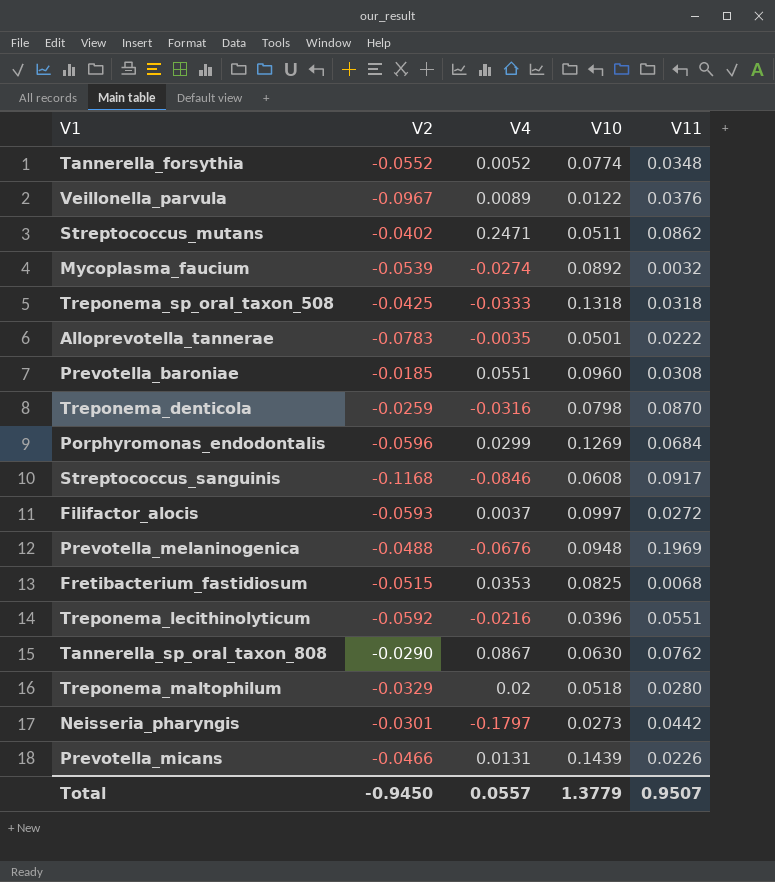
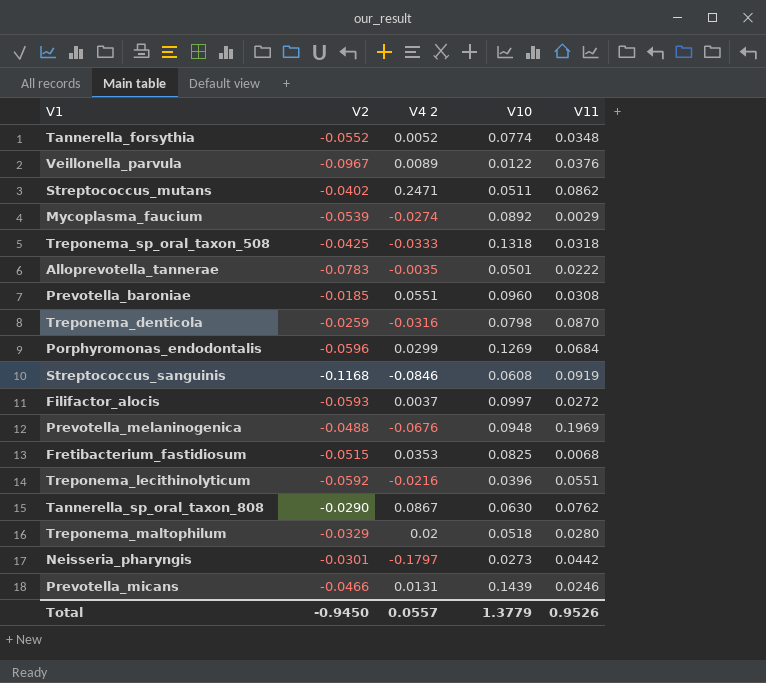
column name: V4 -> V4 2
Mycoplasma_faucium | V11: 0.0032 -> 0.0029
Streptococcus_sanguinis | V11: 0.0917 -> 0.0919
Prevotella_micans | V11: 0.0226 -> 0.0246
Total | V11: 0.9507 -> 0.9526

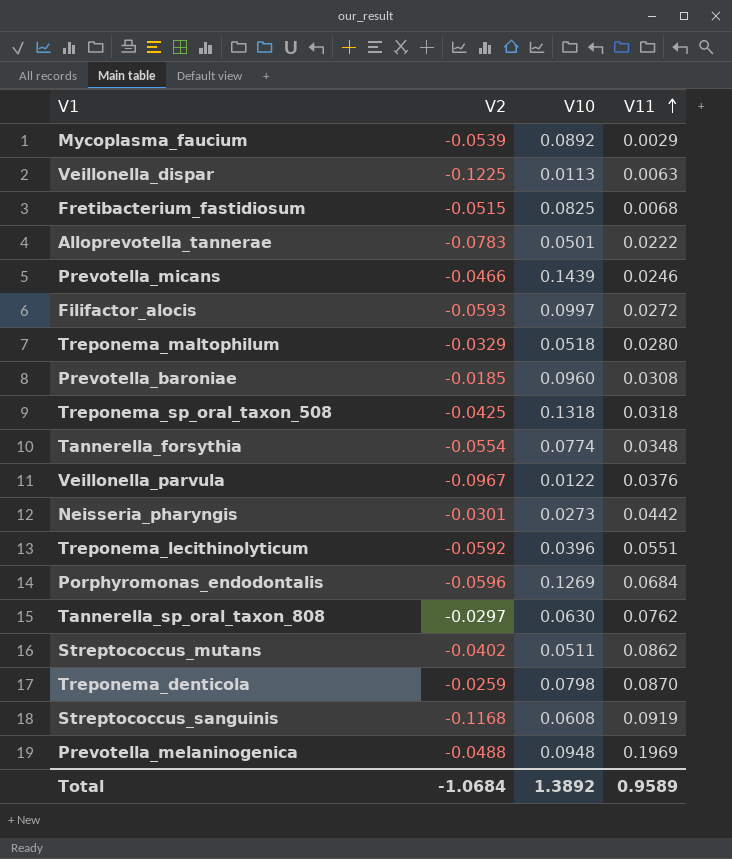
row order: none -> V11 ascending
column V4 2 | position: 3 -> none
row Veillonella_dispar: none -> -0.1225 | 0.0113 | 0.0063
Tannerella_forsythia | V2: -0.0552 -> -0.0554
Tannerella_sp_oral_taxon_808 | V2: -0.0290 -> -0.0297
Total | V2: -0.9450 -> -1.0684
Total | V10: 1.3779 -> 1.3892
Total | V11: 0.9526 -> 0.9589

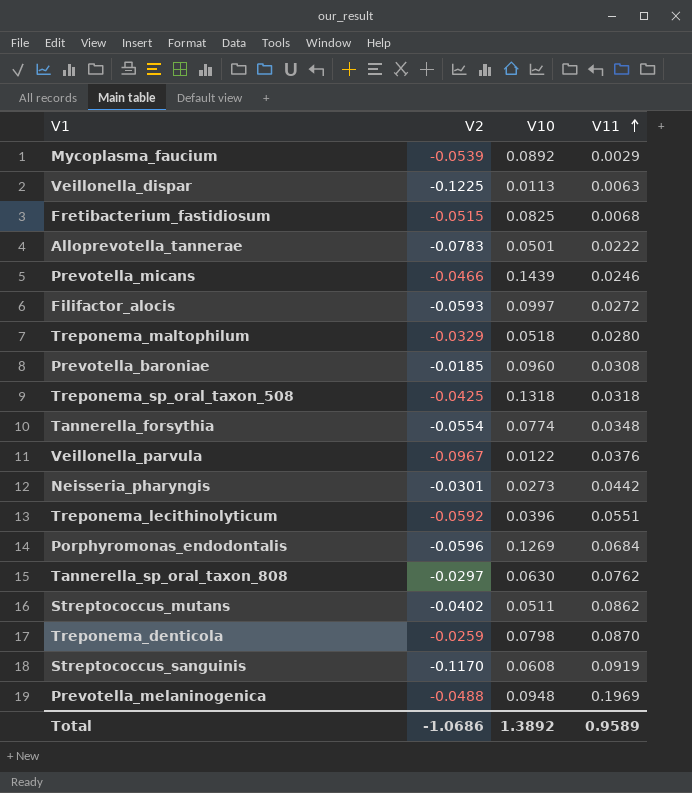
Streptococcus_sanguinis | V2: -0.1168 -> -0.1170
Total | V2: -1.0684 -> -1.0686

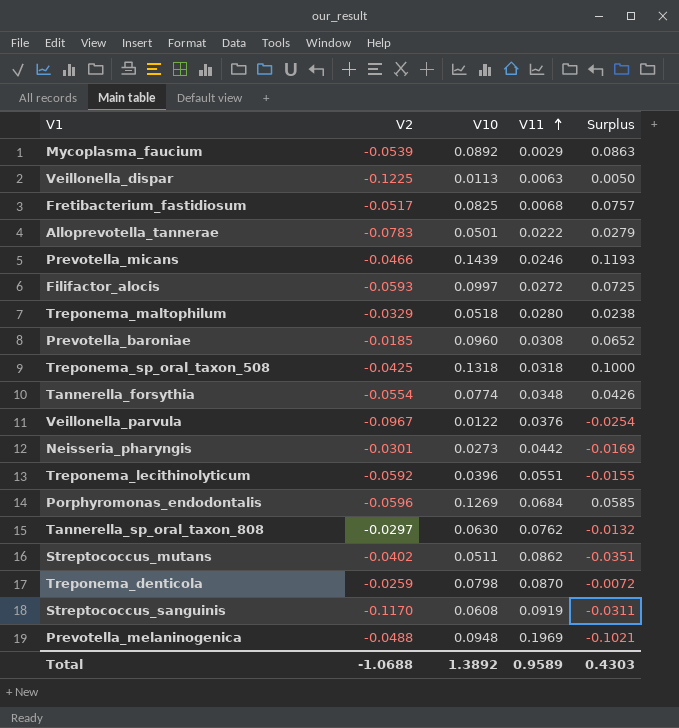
column Surplus | formula: none -> [V10] - [V11]
Fretibacterium_fastidiosum | V2: -0.0515 -> -0.0517
Total | V2: -1.0686 -> -1.0688

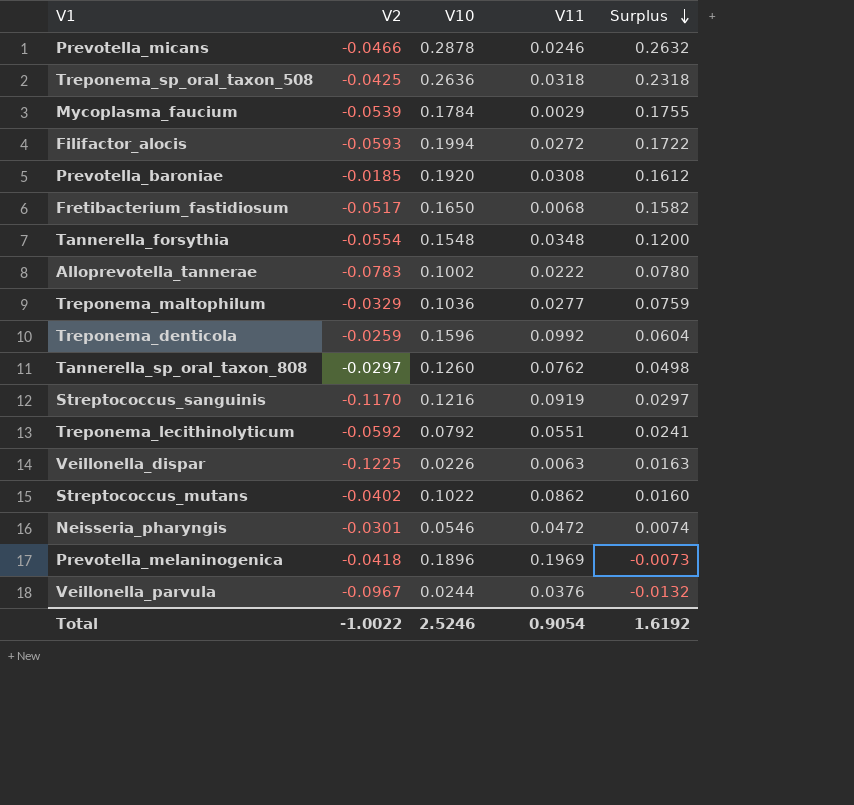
row order: V11 ascending -> Surplus descending
row Porphyromonas_endodontalis: -0.0596 | 0.1269 | 0.0684 | 0.0585 -> none
Prevotella_micans | V10: 0.1439 -> 0.2878
Prevotella_micans | Surplus: 0.1193 -> 0.2632
Treponema_sp_oral_taxon_508 | V10: 0.1318 -> 0.2636
Treponema_sp_oral_taxon_508 | Surplus: 0.1000 -> 0.2318
Mycoplasma_faucium | V10: 0.0892 -> 0.1784
Mycoplasma_faucium | Surplus: 0.0863 -> 0.1755
Filifactor_alocis | V10: 0.0997 -> 0.1994
Filifactor_alocis | Surplus: 0.0725 -> 0.1722
Prevotella_baroniae | V10: 0.0960 -> 0.1920
Prevotella_baroniae | Surplus: 0.0652 -> 0.1612
Fretibacterium_fastidiosum | V10: 0.0825 -> 0.1650
Fretibacterium_fastidiosum | Surplus: 0.0757 -> 0.1582
Tannerella_forsythia | V10: 0.0774 -> 0.1548
Tannerella_forsythia | Surplus: 0.0426 -> 0.1200
Alloprevotella_tannerae | V10: 0.0501 -> 0.1002
Alloprevotella_tannerae | Surplus: 0.0279 -> 0.0780
Treponema_maltophilum | V10: 0.0518 -> 0.1036
Treponema_maltophilum | V11: 0.0280 -> 0.0277
Treponema_maltophilum | Surplus: 0.0238 -> 0.0759
Treponema_denticola | V10: 0.0798 -> 0.1596
Treponema_denticola | V11: 0.0870 -> 0.0992
Treponema_denticola | Surplus: -0.0072 -> 0.0604
Tannerella_sp_oral_taxon_808 | V10: 0.0630 -> 0.1260
Tannerella_sp_oral_taxon_808 | Surplus: -0.0132 -> 0.0498
Streptococcus_sanguinis | V10: 0.0608 -> 0.1216
Streptococcus_sanguinis | Surplus: -0.0311 -> 0.0297
Treponema_lecithinolyticum | V10: 0.0396 -> 0.0792
Treponema_lecithinolyticum | Surplus: -0.0155 -> 0.0241
Veillonella_dispar | V10: 0.0113 -> 0.0226
Veillonella_dispar | Surplus: 0.0050 -> 0.0163
Streptococcus_mutans | V10: 0.0511 -> 0.1022
Streptococcus_mutans | Surplus: -0.0351 -> 0.0160
Neisseria_pharyngis | V10: 0.0273 -> 0.0546
Neisseria_pharyngis | V11: 0.0442 -> 0.0472
Neisseria_pharyngis | Surplus: -0.0169 -> 0.0074
Prevotella_melaninogenica | V2: -0.0488 -> -0.0418
Prevotella_melaninogenica | V10: 0.0948 -> 0.1896
Prevotella_melaninogenica | Surplus: -0.1021 -> -0.0073
Veillonella_parvula | V10: 0.0122 -> 0.0244
Veillonella_parvula | Surplus: -0.0254 -> -0.0132
Total | V2: -1.0688 -> -1.0022
Total | V10: 1.3892 -> 2.5246
Total | V11: 0.9589 -> 0.9054
Total | Surplus: 0.4303 -> 1.6192

